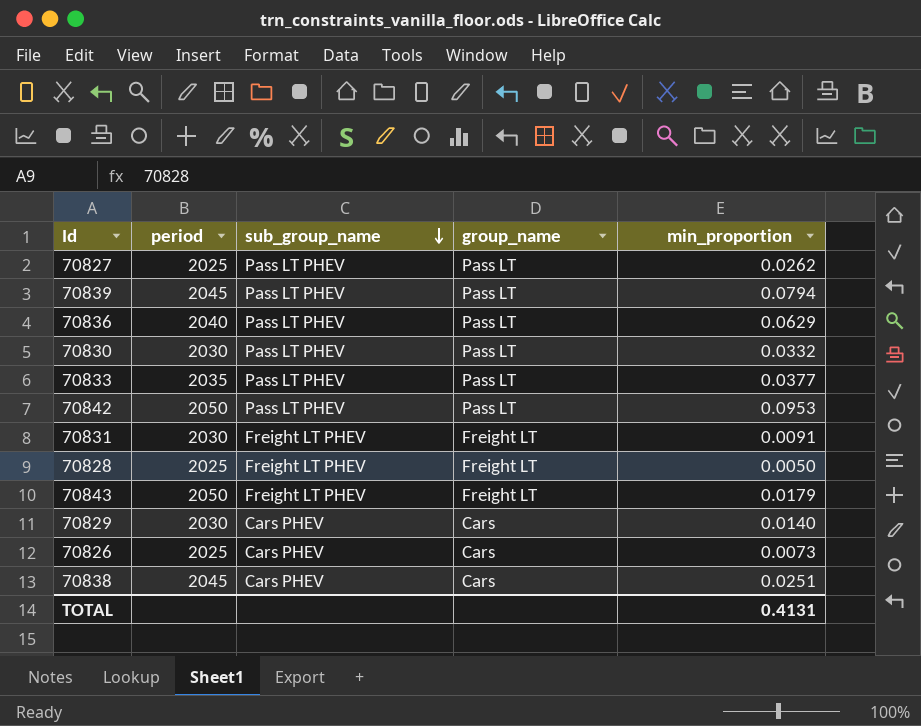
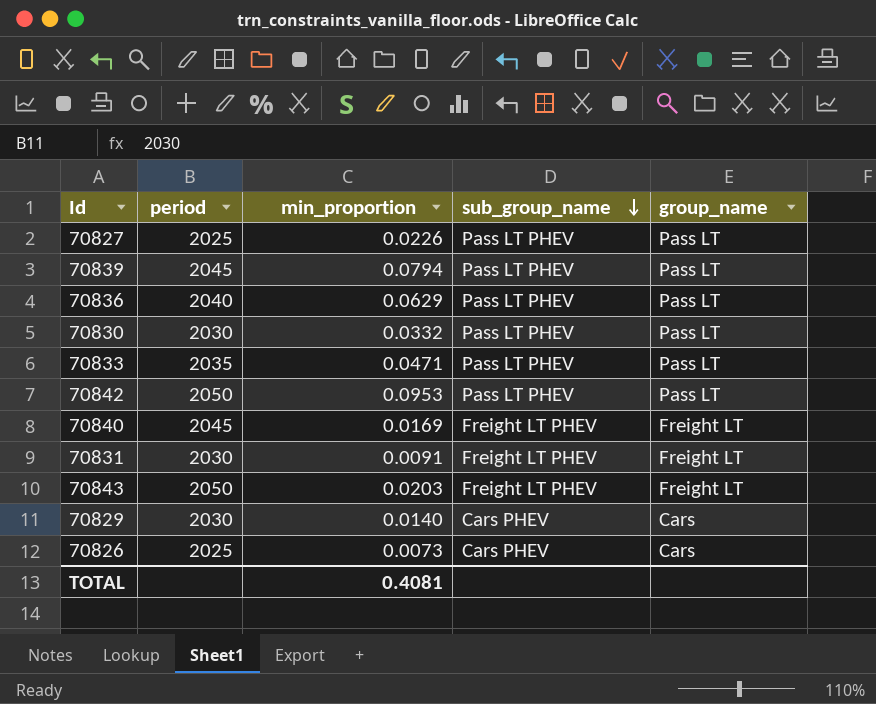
column min_proportion | position: 5 -> 3
row 70828: 2025 | Freight LT PHEV | Freight LT | 0.0050 -> none
row 70838: 2045 | Cars PHEV | Cars | 0.0251 -> none
70827 | min_proportion: 0.0262 -> 0.0226
70833 | min_proportion: 0.0377 -> 0.0471
row 70840: none -> 2045 | 0.0169 | Freight LT PHEV | Freight LT
70843 | min_proportion: 0.0179 -> 0.0203
TOTAL | min_proportion: 0.4131 -> 0.4081

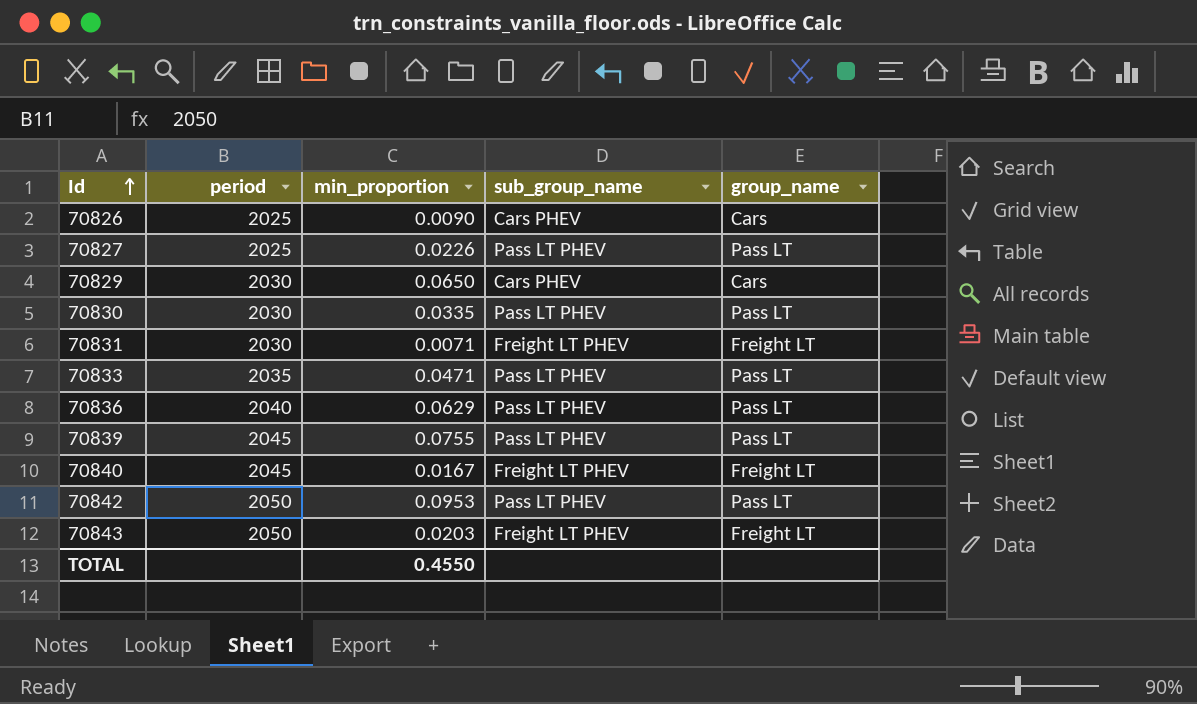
row order: sub_group_name descending -> Id ascending
70826 | min_proportion: 0.0073 -> 0.0090
70829 | min_proportion: 0.0140 -> 0.0650
70830 | min_proportion: 0.0332 -> 0.0335
70831 | min_proportion: 0.0091 -> 0.0071
70839 | min_proportion: 0.0794 -> 0.0755
70840 | min_proportion: 0.0169 -> 0.0167
TOTAL | min_proportion: 0.4081 -> 0.4550

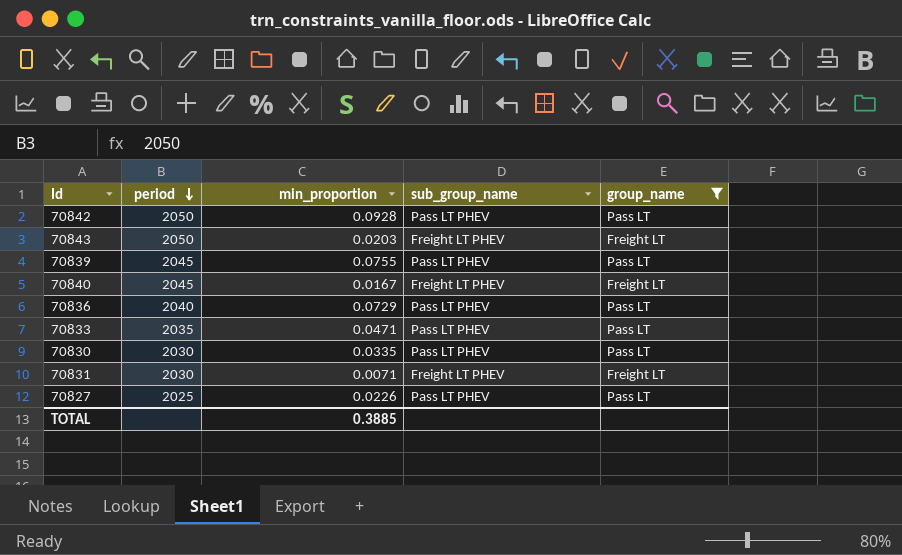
filter: none -> group_name != Cars
row order: Id ascending -> period descending
70842 | min_proportion: 0.0953 -> 0.0928
70836 | min_proportion: 0.0629 -> 0.0729
TOTAL | min_proportion: 0.4550 -> 0.3885

